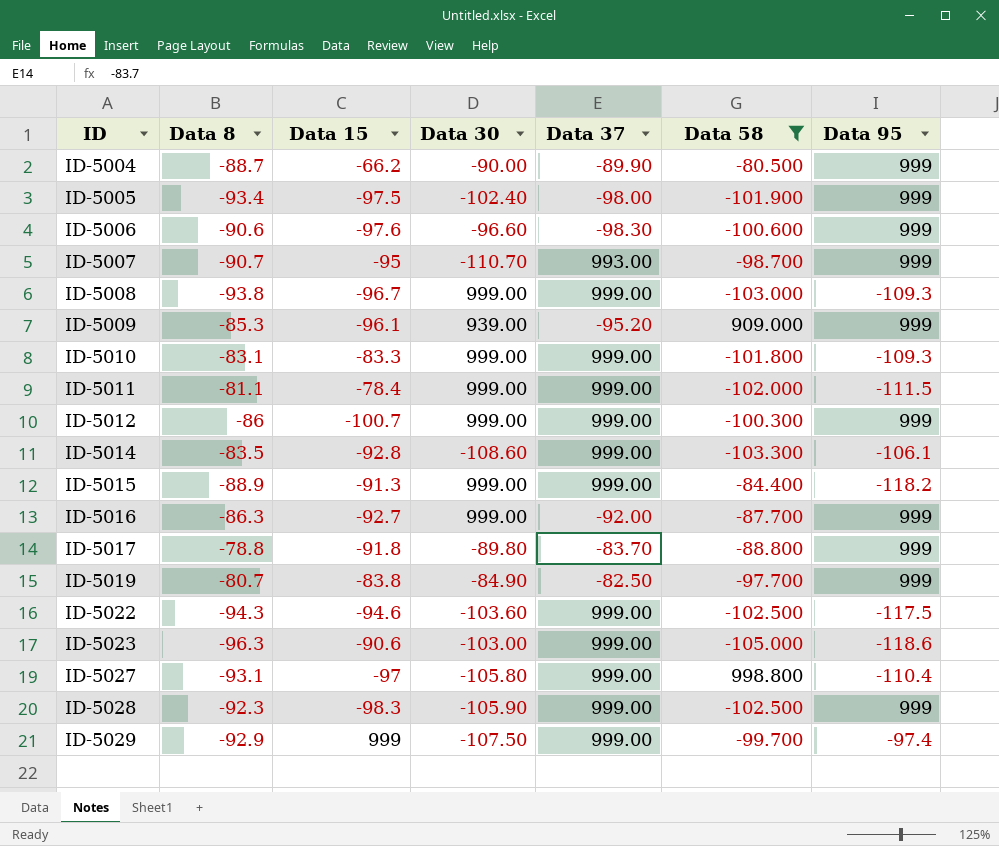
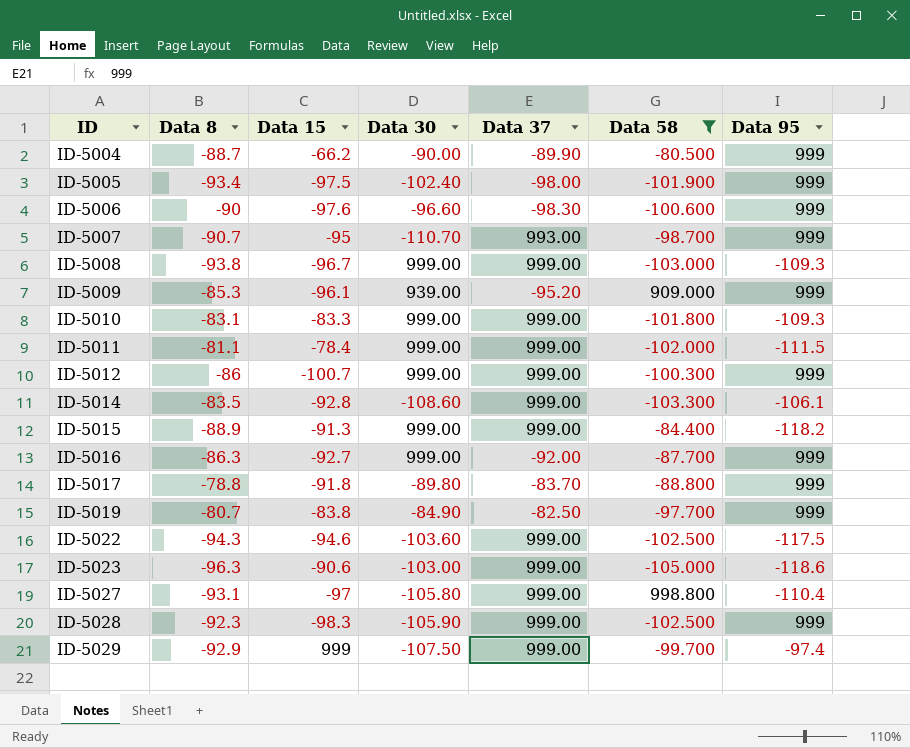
ID-5006 | Data 8: -90.6 -> -90

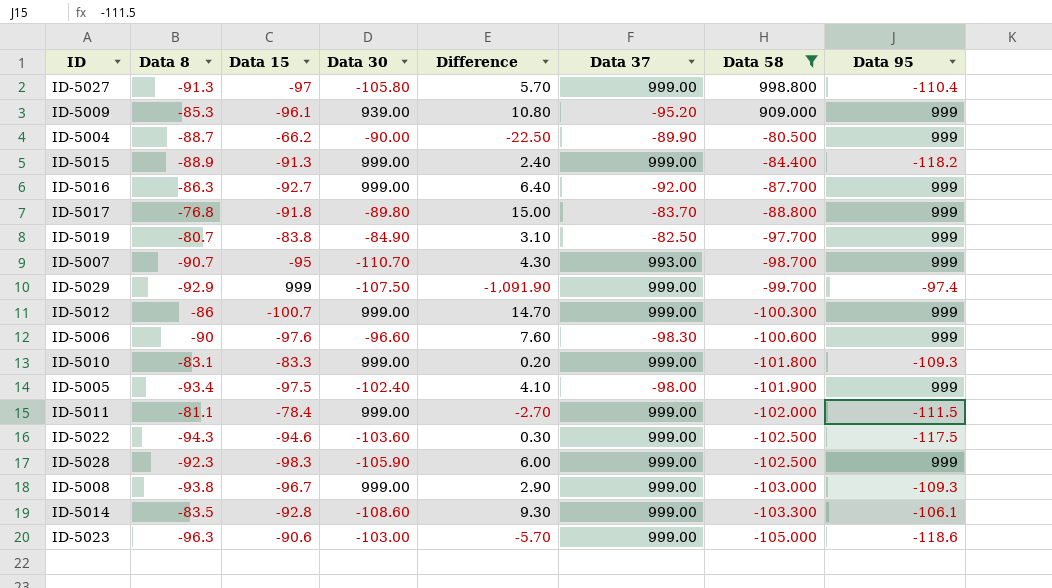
row order: ID ascending -> Data 58 descending
column Difference | formula: none -> [Data 8] - [Data 15]
ID-5027 | Data 8: -93.1 -> -91.3
ID-5017 | Data 8: -78.8 -> -76.8

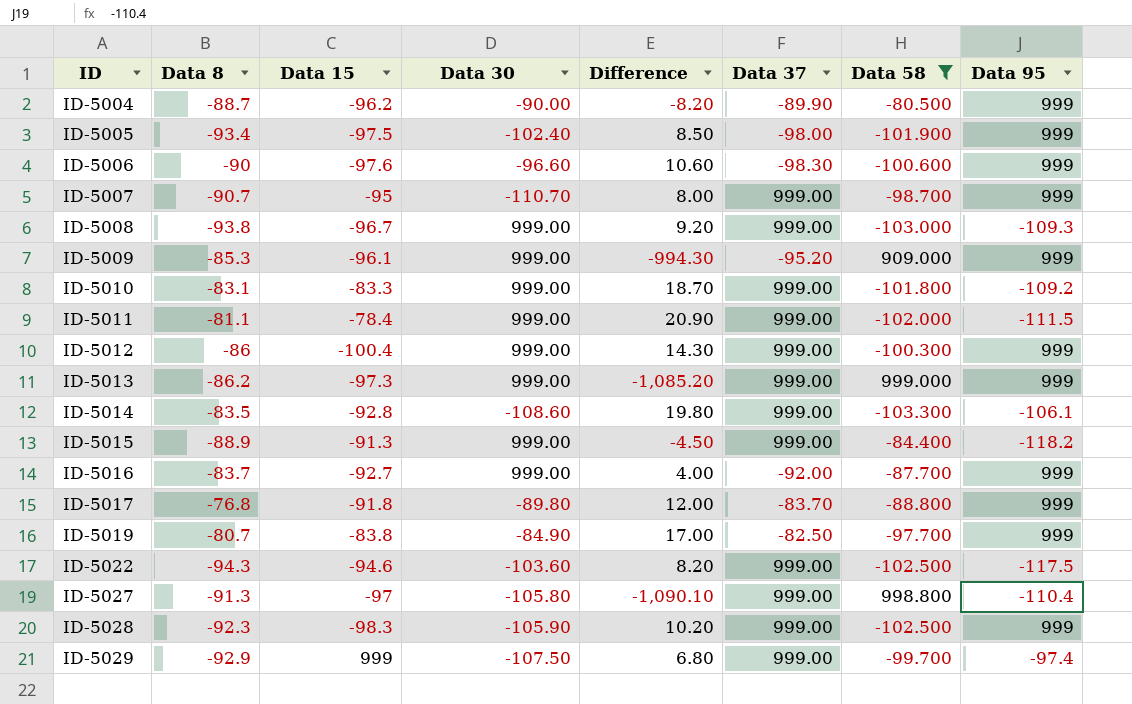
row order: Data 58 descending -> ID ascending
column Difference | formula: [Data 8] - [Data 15] -> [Data 8] - [Data 58]
row ID-5023: -96.3 | -90.6 | -103.00 | -5.70 | 999.00 | -105.000 | -118.6 -> none
ID-5004 | Data 15: -66.2 -> -96.2
ID-5007 | Data 37: 993.00 -> 999.00
ID-5009 | Data 30: 939.00 -> 999.00
ID-5010 | Data 95: -109.3 -> -109.2
ID-5012 | Data 15: -100.7 -> -100.4
row ID-5013: none -> -86.2 | -97.3 | 999.00 | -1,085.20 | 999.00 | 999.000 | 999
ID-5016 | Data 8: -86.3 -> -83.7

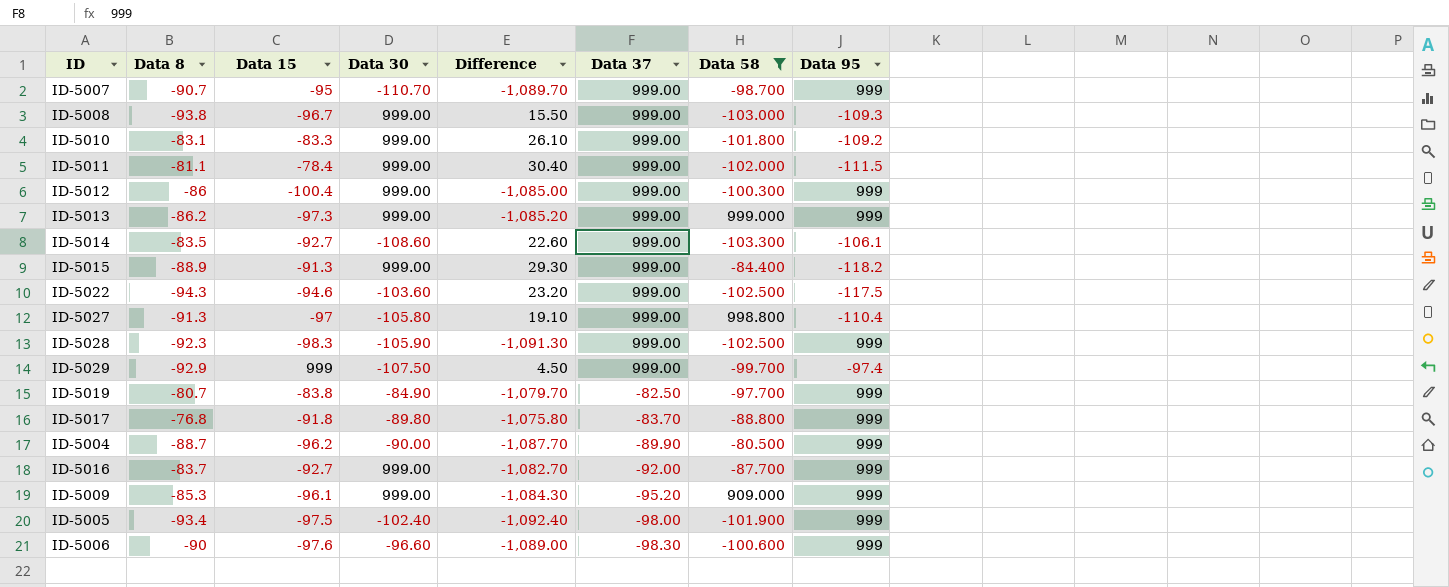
row order: ID ascending -> Data 37 descending
column Difference | formula: [Data 8] - [Data 58] -> [Data 8] - [Data 95]
ID-5014 | Data 15: -92.8 -> -92.7

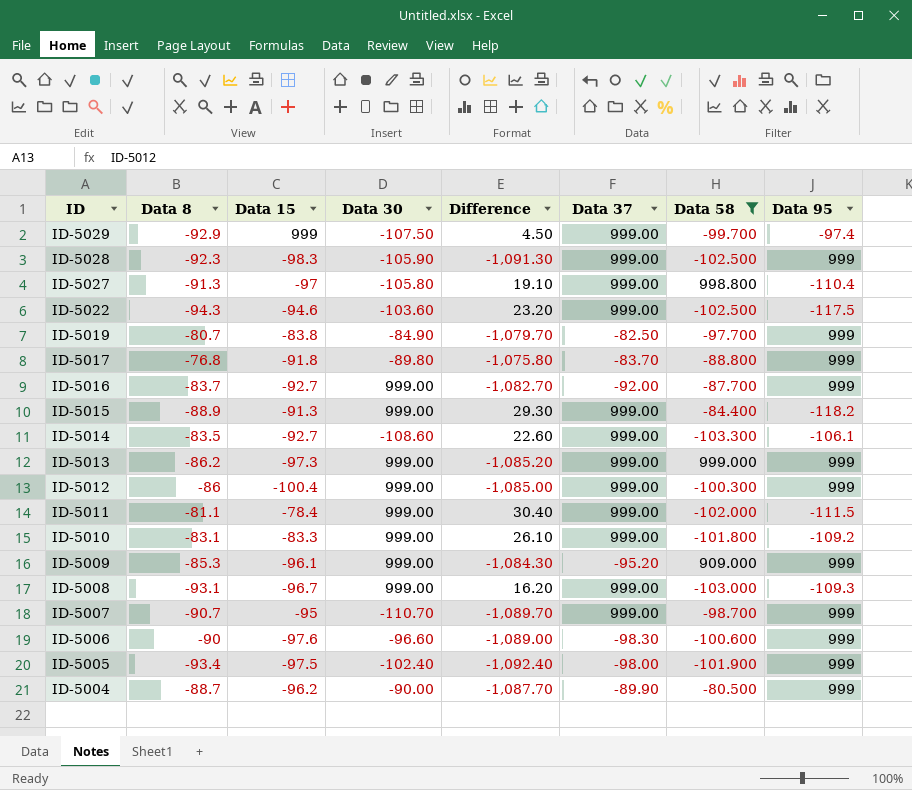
row order: Data 37 descending -> ID descending
ID-5008 | Data 8: -93.8 -> -93.1
ID-5008 | Difference: 15.50 -> 16.20

